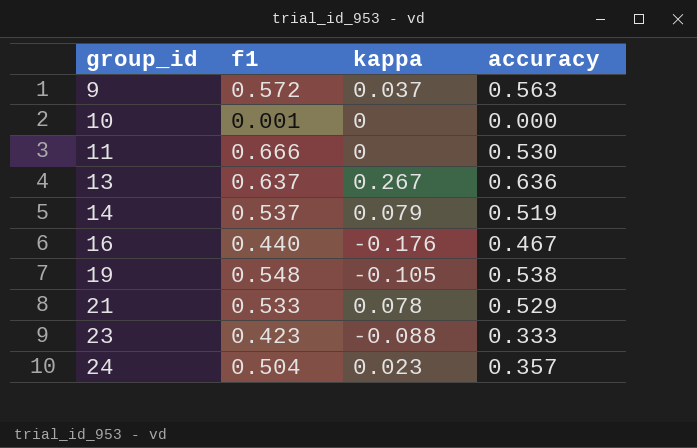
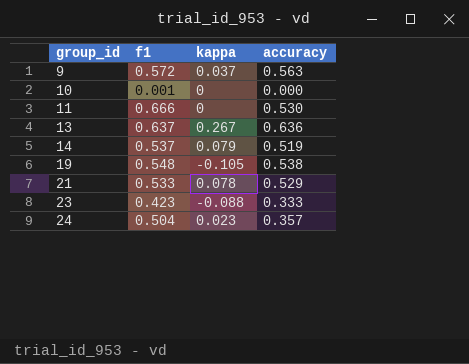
row 16: 0.440 | -0.176 | 0.467 -> none

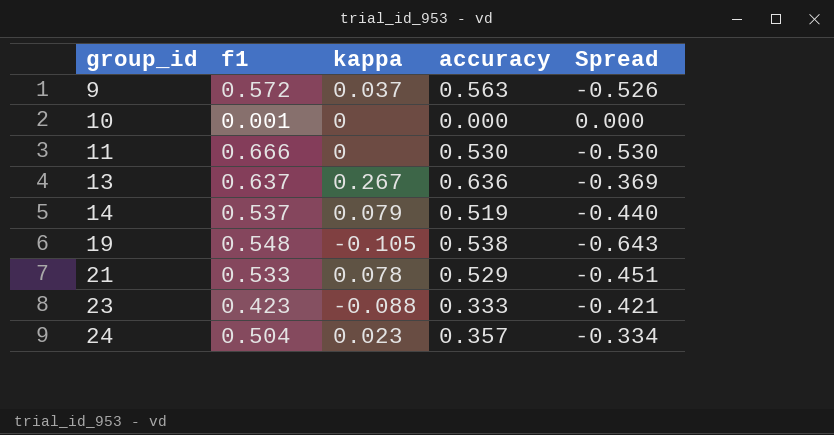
column Spread | formula: none -> [kappa] - [accuracy]

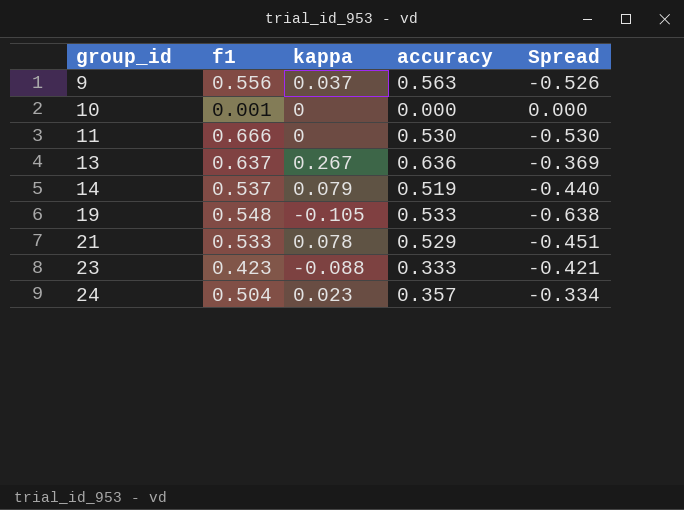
9 | f1: 0.572 -> 0.556
19 | accuracy: 0.538 -> 0.533
19 | Spread: -0.643 -> -0.638

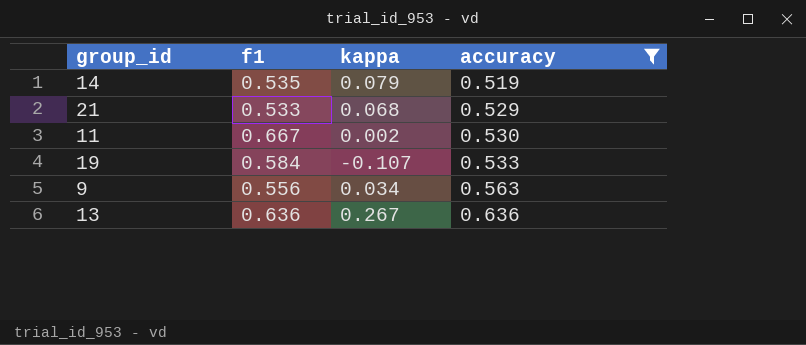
filter: none -> accuracy >= 0.519
row order: group_id ascending -> accuracy ascending
column Spread | formula: [kappa] - [accuracy] -> none
14 | f1: 0.537 -> 0.535
21 | kappa: 0.078 -> 0.068
11 | f1: 0.666 -> 0.667
11 | kappa: 0 -> 0.002
19 | f1: 0.548 -> 0.584
19 | kappa: -0.105 -> -0.107
9 | kappa: 0.037 -> 0.034
13 | f1: 0.637 -> 0.636

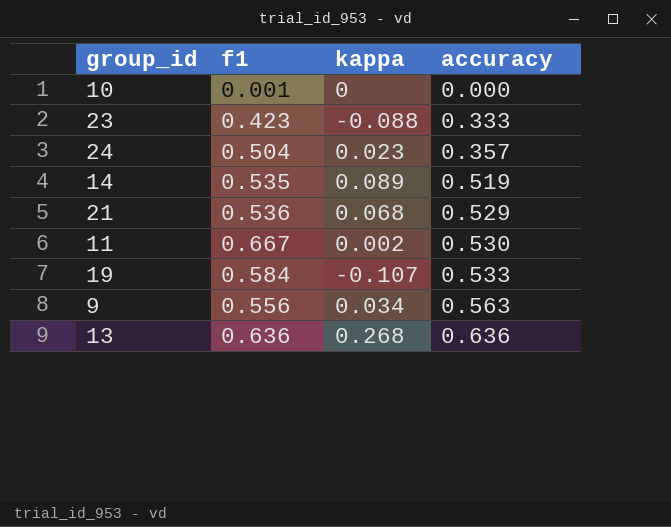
filter: accuracy >= 0.519 -> none
14 | kappa: 0.079 -> 0.089
21 | f1: 0.533 -> 0.536
13 | kappa: 0.267 -> 0.268

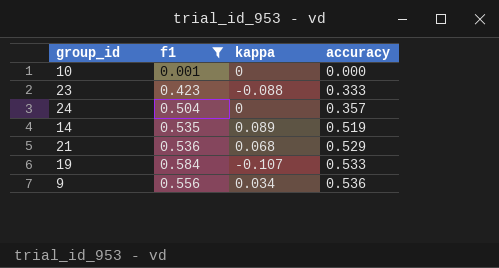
filter: none -> f1 <= 0.584
24 | kappa: 0.023 -> 0
9 | accuracy: 0.563 -> 0.536

